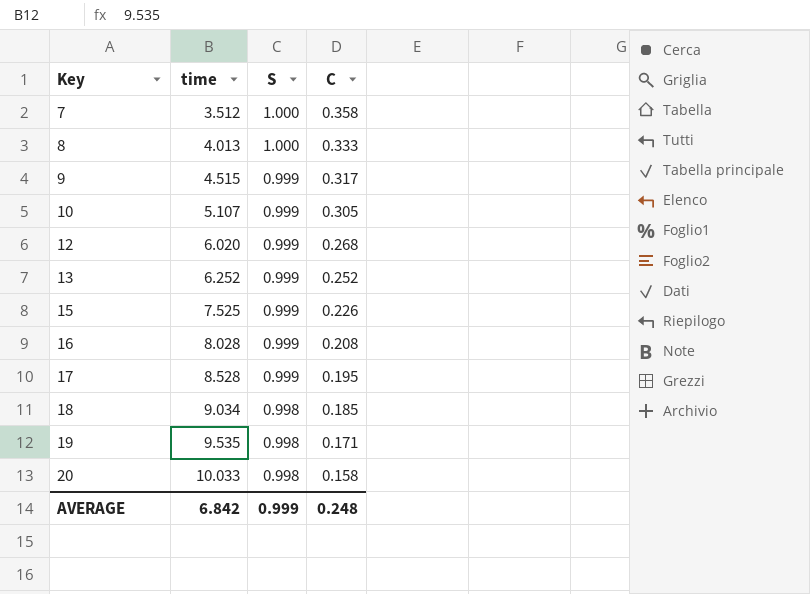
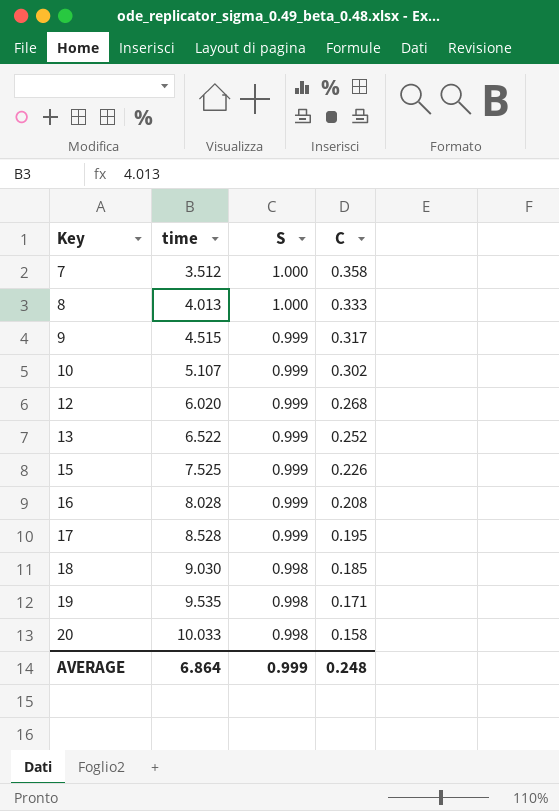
10 | C: 0.305 -> 0.302
13 | time: 6.252 -> 6.522
18 | time: 9.034 -> 9.030
AVERAGE | time: 6.842 -> 6.864

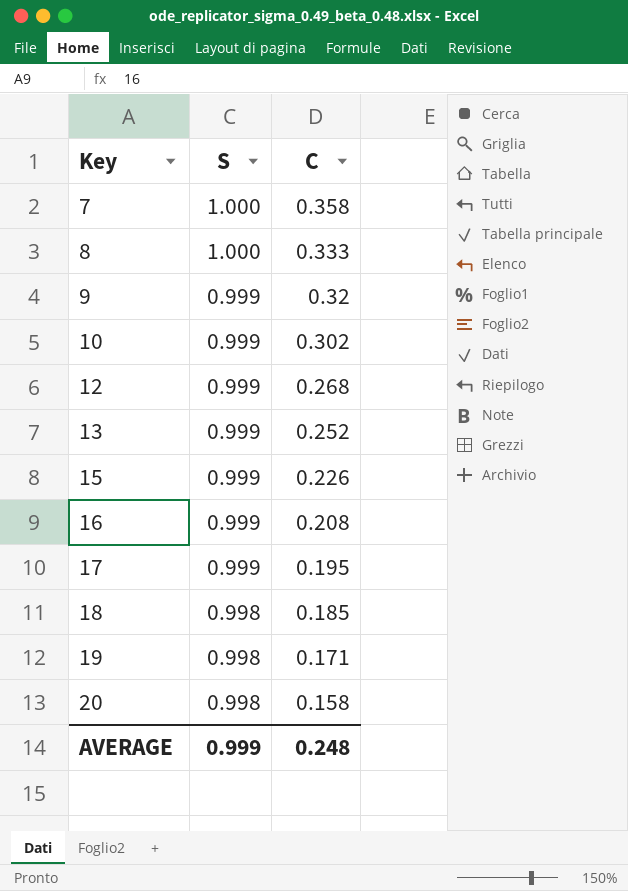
column time | position: 2 -> none
9 | C: 0.317 -> 0.32

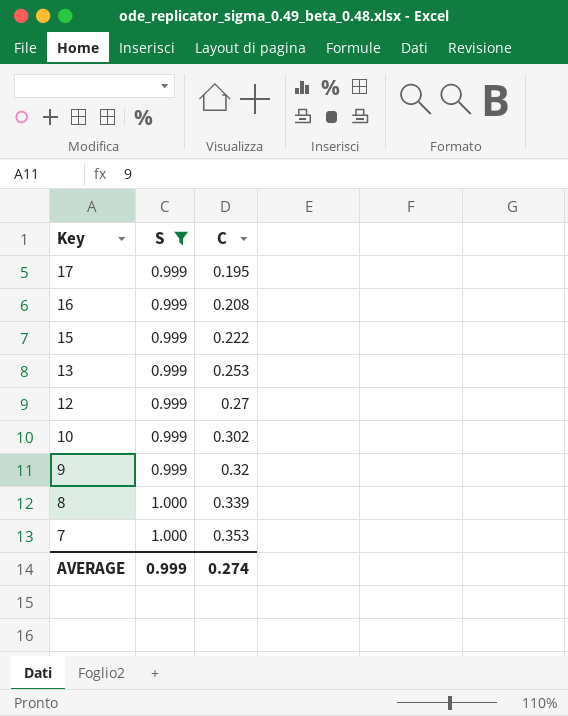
filter: none -> S != 0.998
row order: Key ascending -> Key descending
15 | C: 0.226 -> 0.222
13 | C: 0.252 -> 0.253
12 | C: 0.268 -> 0.27
8 | C: 0.333 -> 0.339
7 | C: 0.358 -> 0.353
AVERAGE | C: 0.248 -> 0.274

